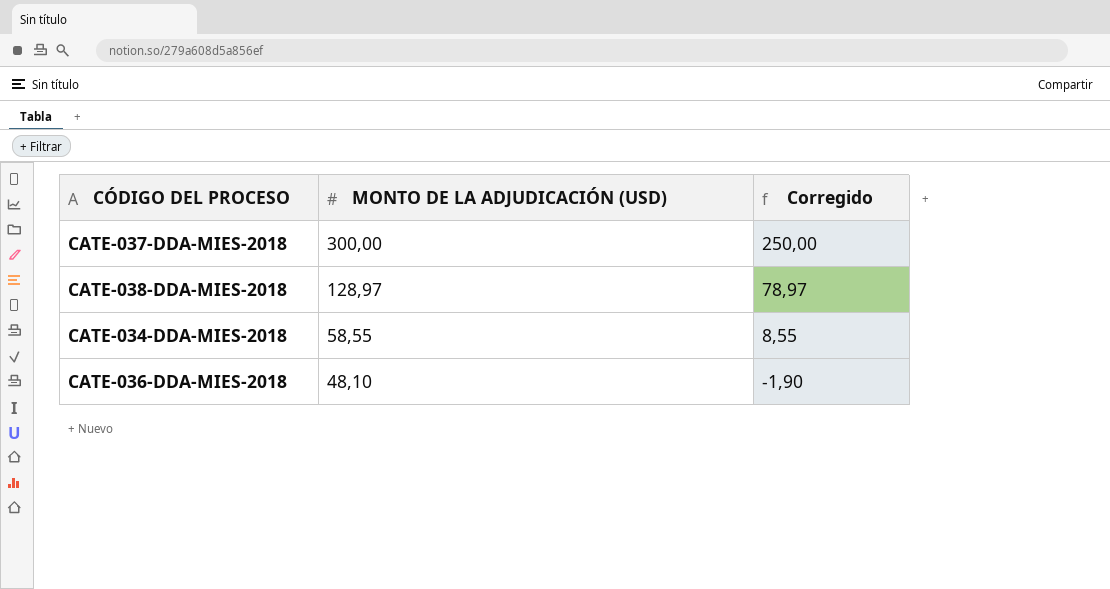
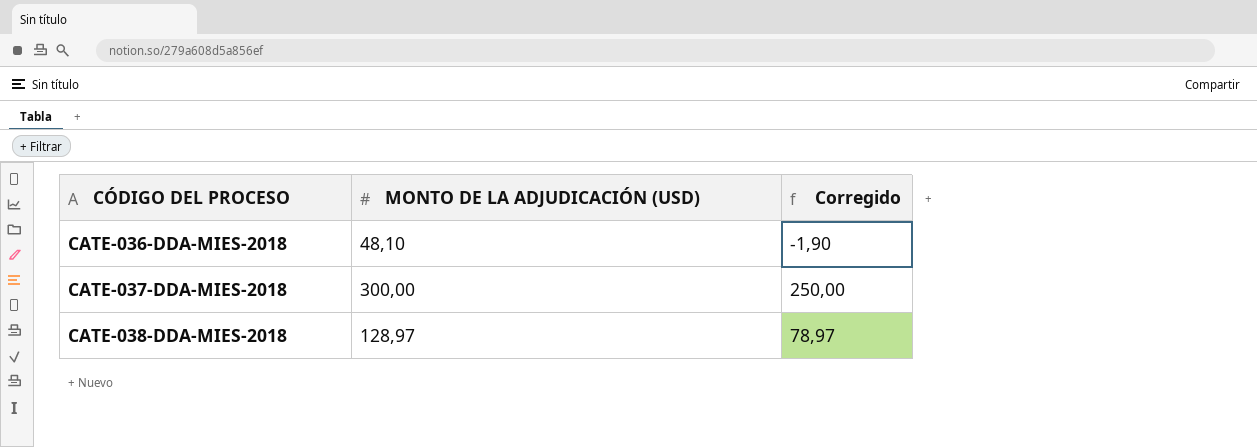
row order: MONTO DE LA ADJUDICACIÓN (USD) descending -> CÓDIGO DEL PROCESO ascending
row CATE-034-DDA-MIES-2018: 58,55 | 8,55 -> none

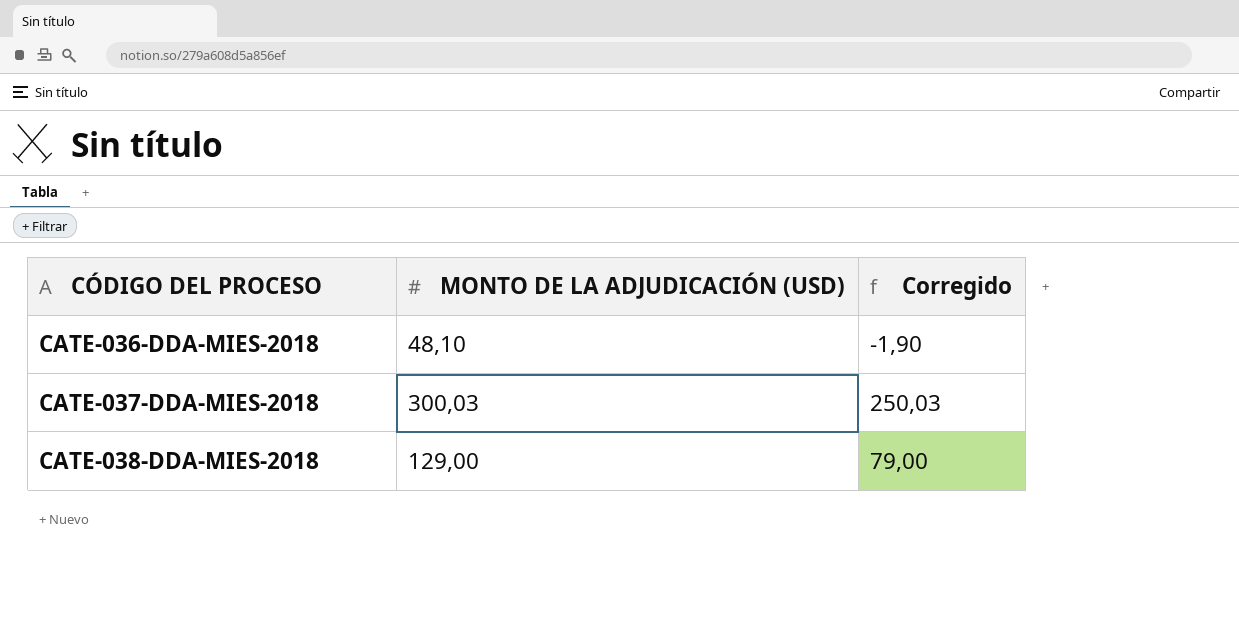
CATE-037-DDA-MIES-2018 | MONTO DE LA ADJUDICACIÓN (USD): 300,00 -> 300,03
CATE-037-DDA-MIES-2018 | Corregido: 250,00 -> 250,03
CATE-038-DDA-MIES-2018 | MONTO DE LA ADJUDICACIÓN (USD): 128,97 -> 129,00
CATE-038-DDA-MIES-2018 | Corregido: 78,97 -> 79,00

